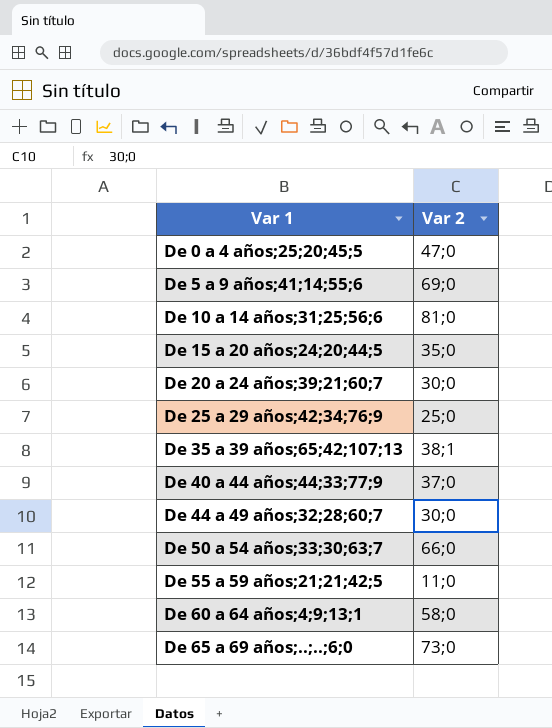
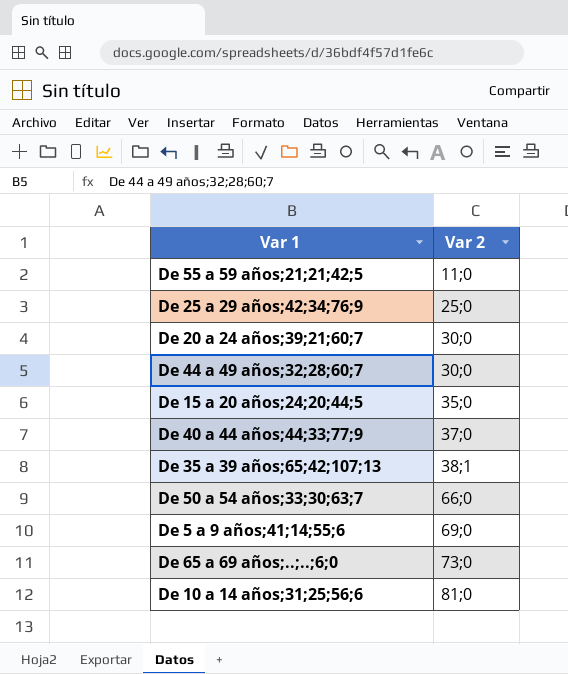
row order: Var 1 ascending -> Var 2 ascending
row De 0 a 4 años;25;20;45;5: 47;0 -> none
row De 60 a 64 años;4;9;13;1: 58;0 -> none

